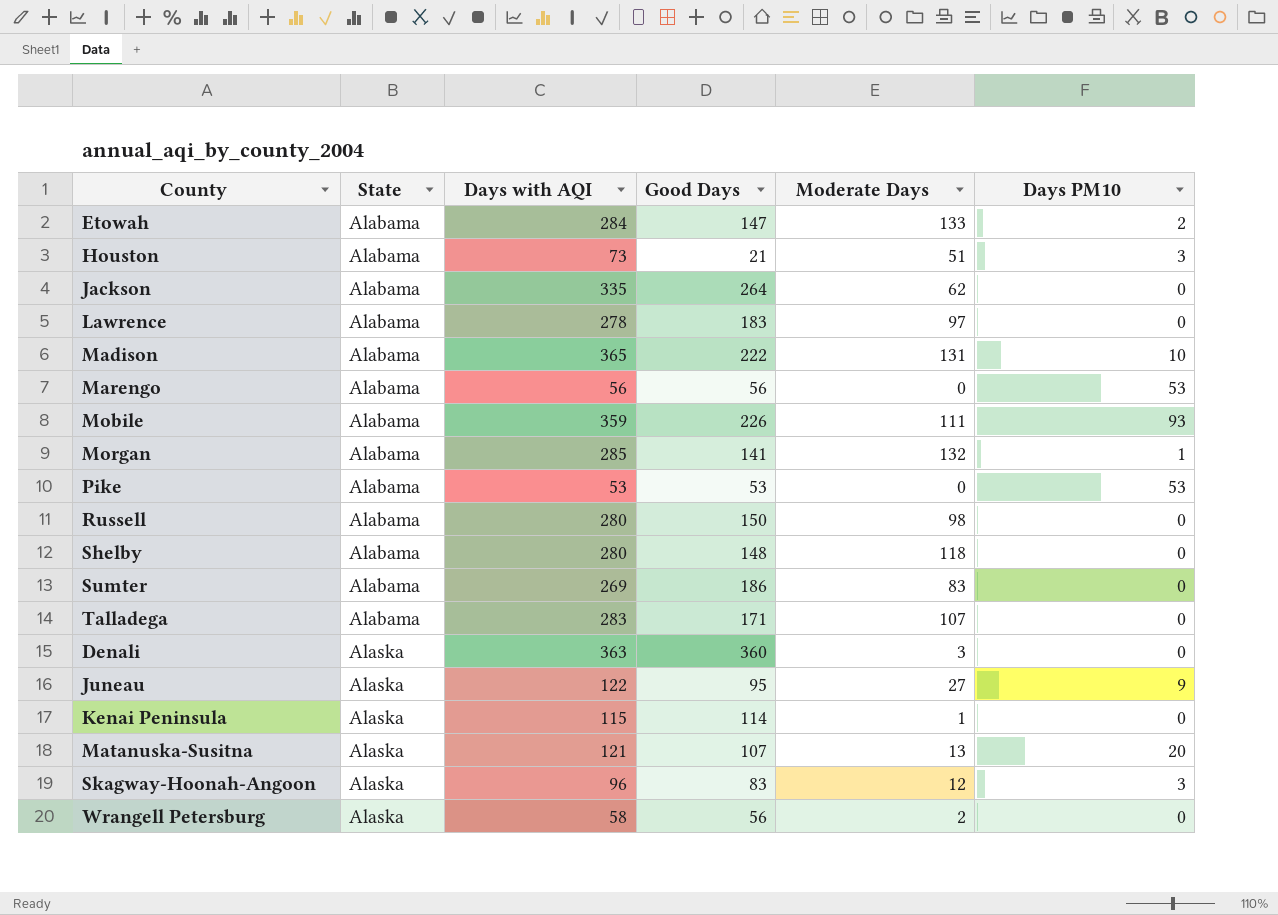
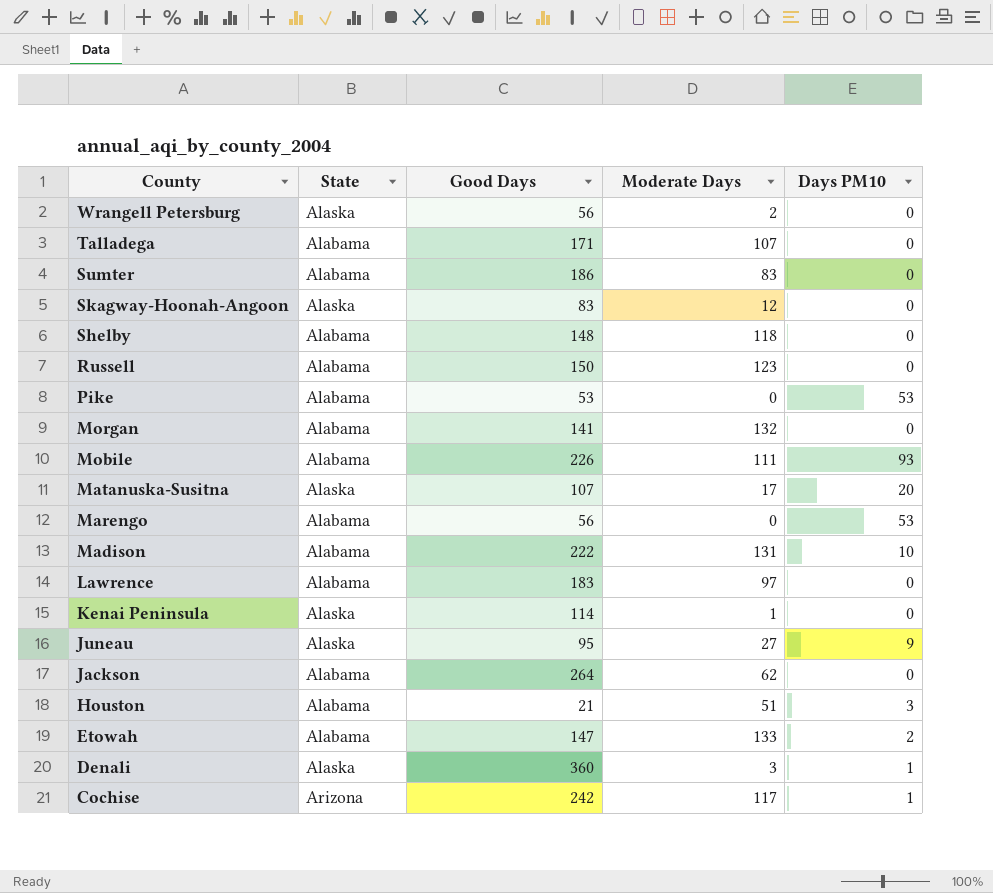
row order: State ascending -> County descending
column Days with AQI | position: 3 -> none
Skagway-Hoonah-Angoon | Days PM10: 3 -> 0
Russell | Moderate Days: 98 -> 123
Morgan | Days PM10: 1 -> 0
Matanuska-Susitna | Moderate Days: 13 -> 17
Denali | Days PM10: 0 -> 1
row Cochise: none -> Arizona | 242 | 117 | 1

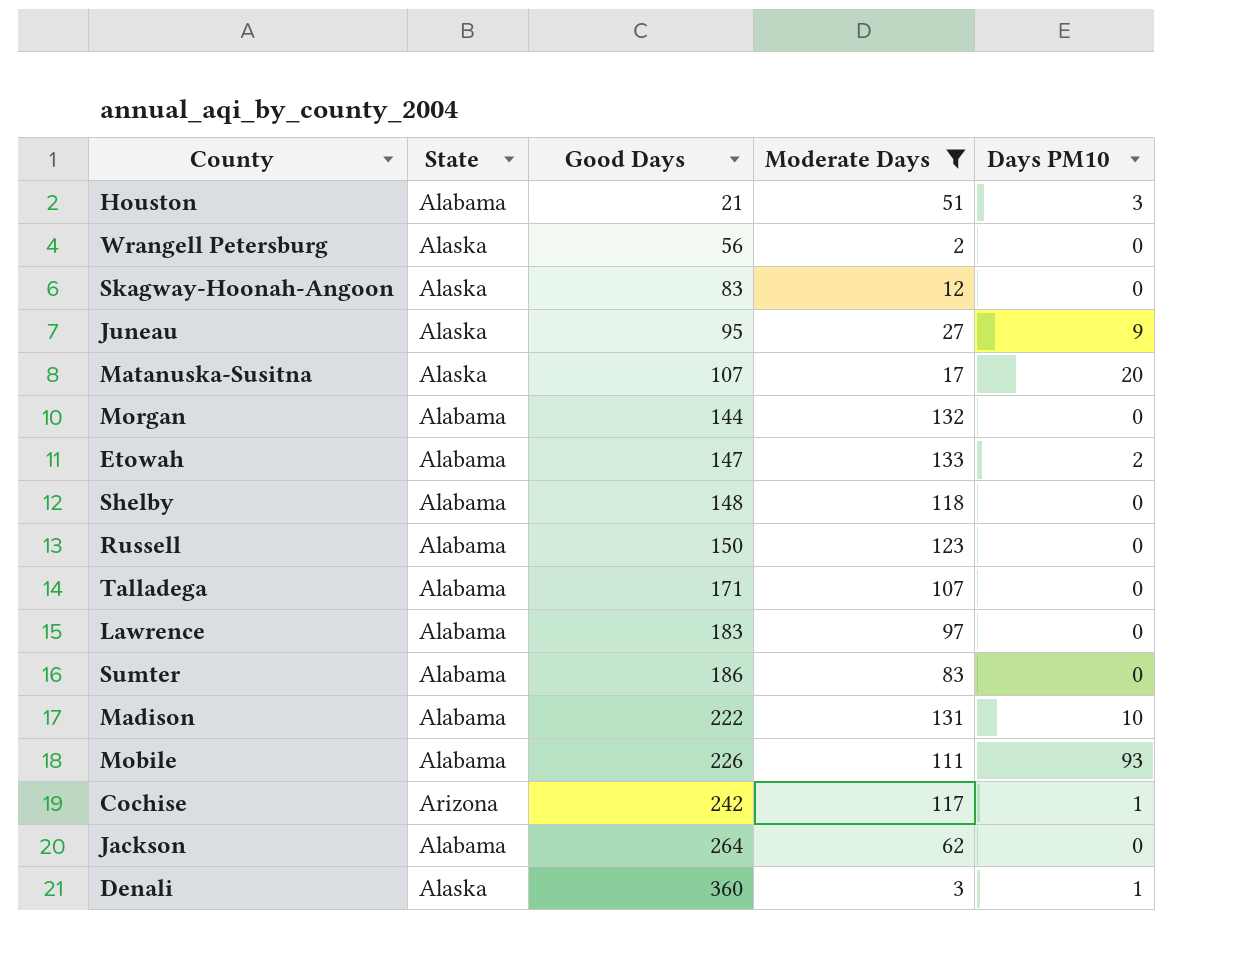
filter: none -> Moderate Days >= 2
row order: County descending -> Good Days ascending
Morgan | Good Days: 141 -> 144

